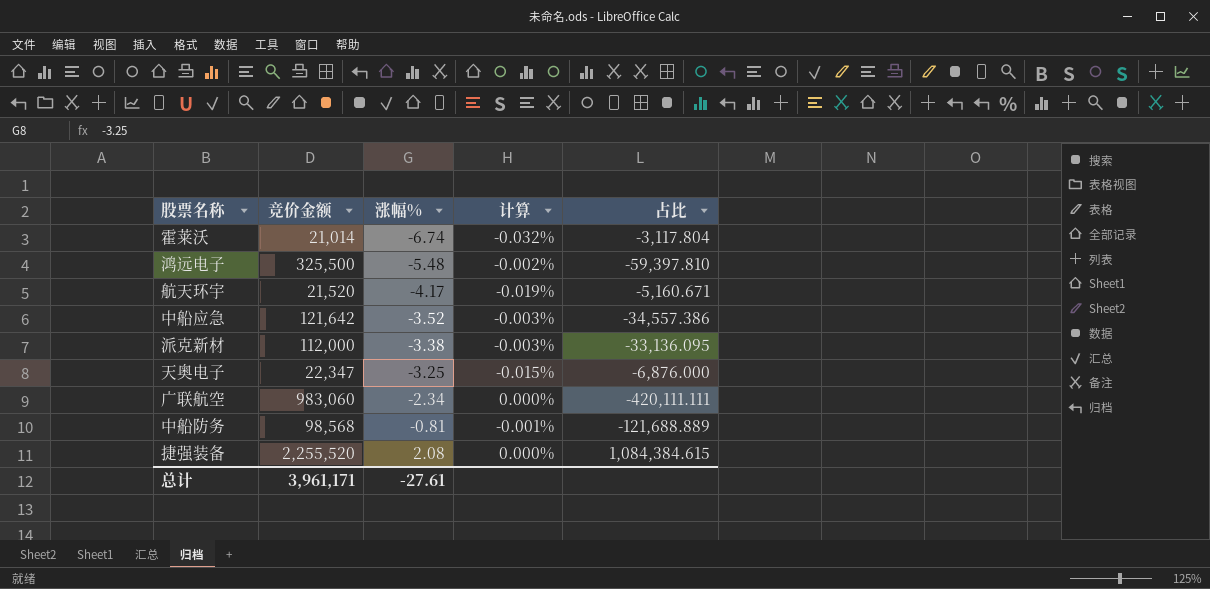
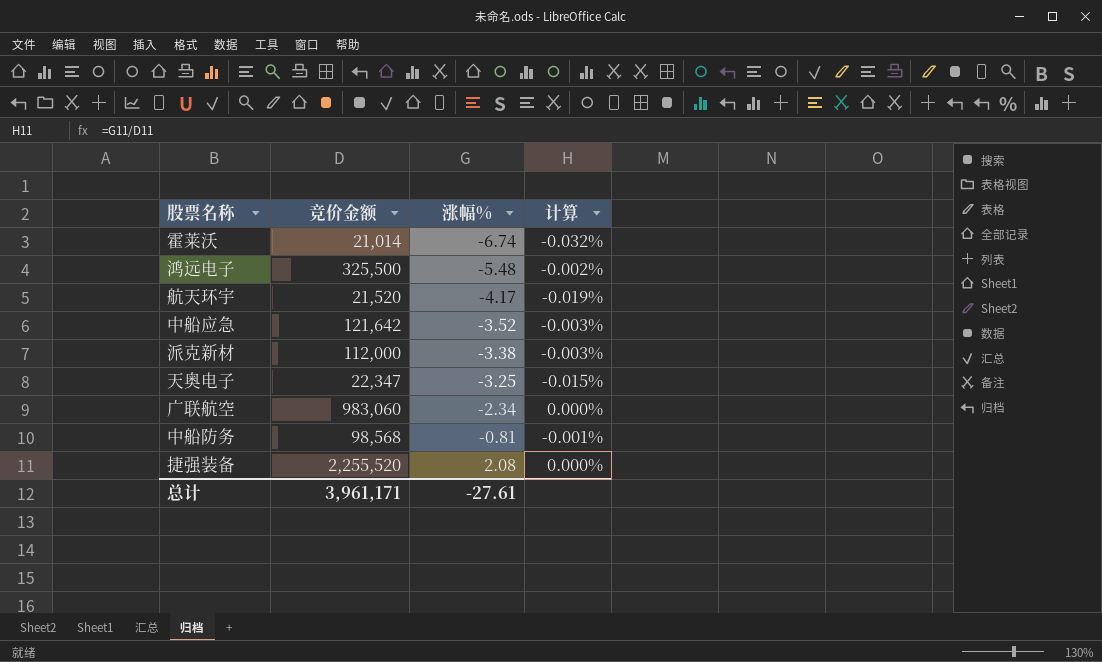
column 占比 | formula: [竞价金额] / [涨幅%] -> none

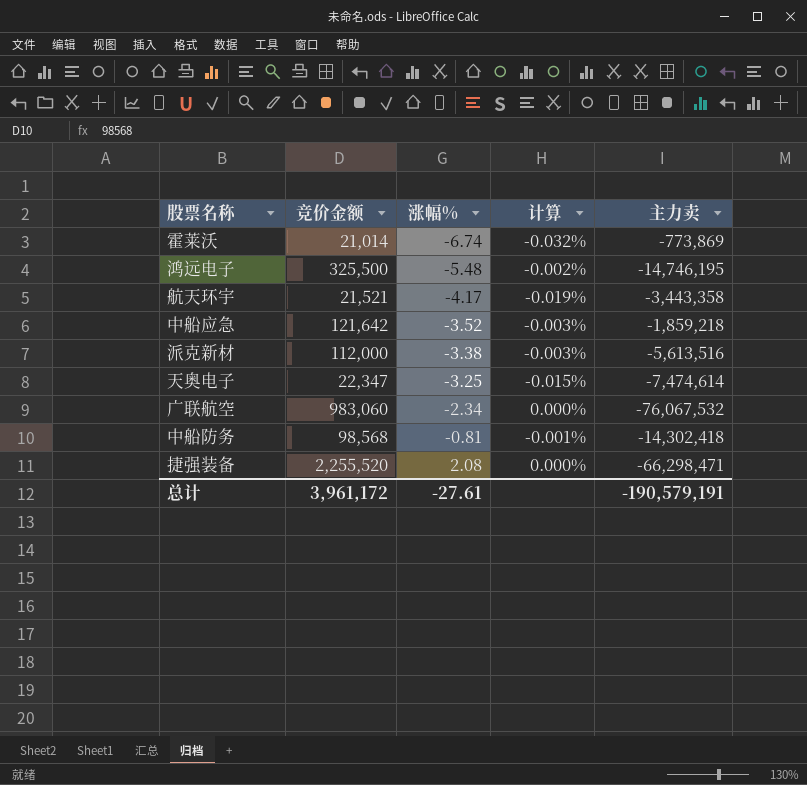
column 主力卖 | position: none -> 5
航天环宇 | 竞价金额: 21,520 -> 21,521
总计 | 竞价金额: 3,961,171 -> 3,961,172

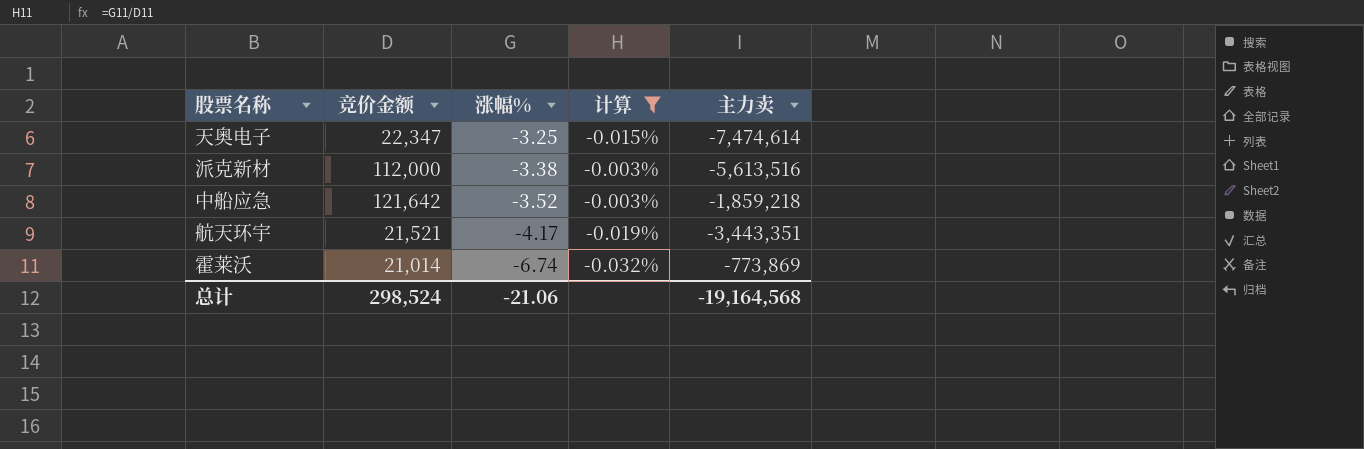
filter: none -> 计算 <= -0.003%
row order: 涨幅% ascending -> 涨幅% descending
航天环宇 | 主力卖: -3,443,358 -> -3,443,351
总计 | 竞价金额: 3,961,172 -> 298,524
总计 | 涨幅%: -27.61 -> -21.06
总计 | 主力卖: -190,579,191 -> -19,164,568

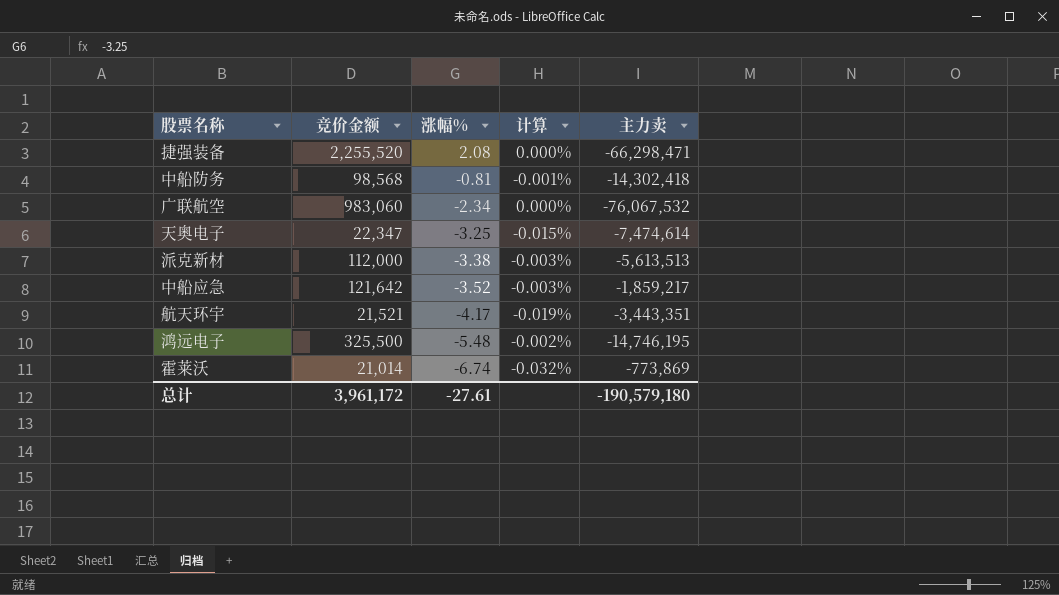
filter: 计算 <= -0.003% -> none
派克新材 | 主力卖: -5,613,516 -> -5,613,513
中船应急 | 主力卖: -1,859,218 -> -1,859,217
总计 | 竞价金额: 298,524 -> 3,961,172
总计 | 涨幅%: -21.06 -> -27.61
总计 | 主力卖: -19,164,568 -> -190,579,180

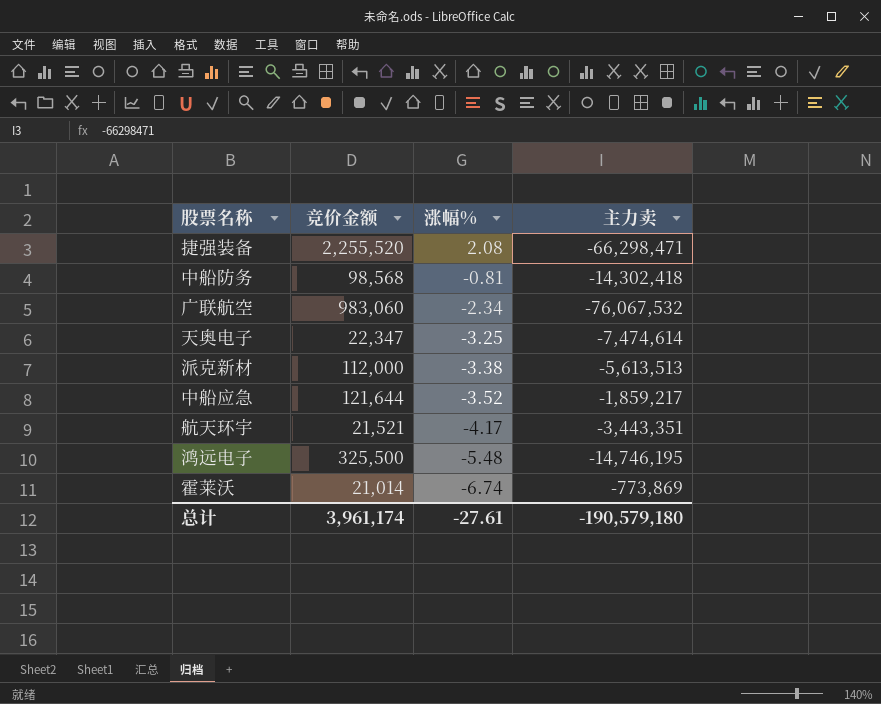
column 计算 | formula: [涨幅%] / [竞价金额] -> none
中船应急 | 竞价金额: 121,642 -> 121,644
总计 | 竞价金额: 3,961,172 -> 3,961,174

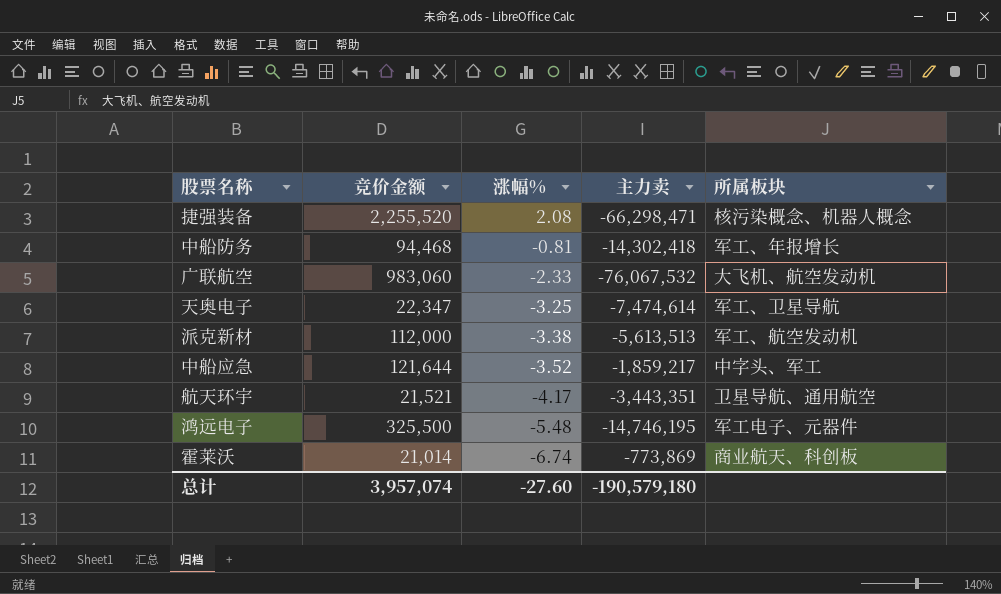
column 所属板块 | position: none -> 5
中船防务 | 竞价金额: 98,568 -> 94,468
广联航空 | 涨幅%: -2.34 -> -2.33
总计 | 竞价金额: 3,961,174 -> 3,957,074
总计 | 涨幅%: -27.61 -> -27.60

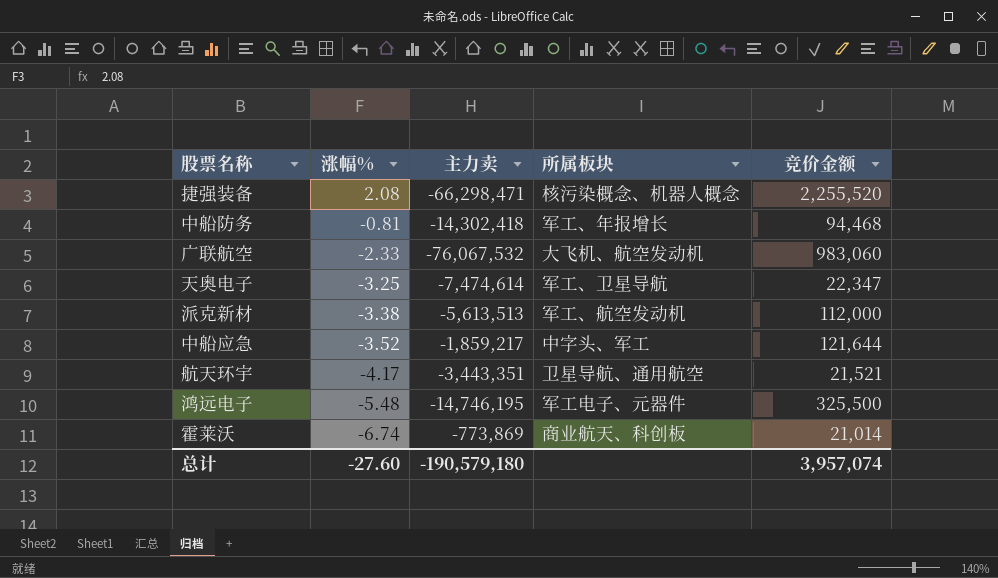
column 竞价金额 | position: 2 -> 5

